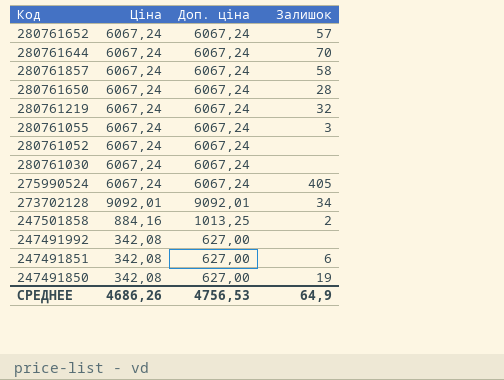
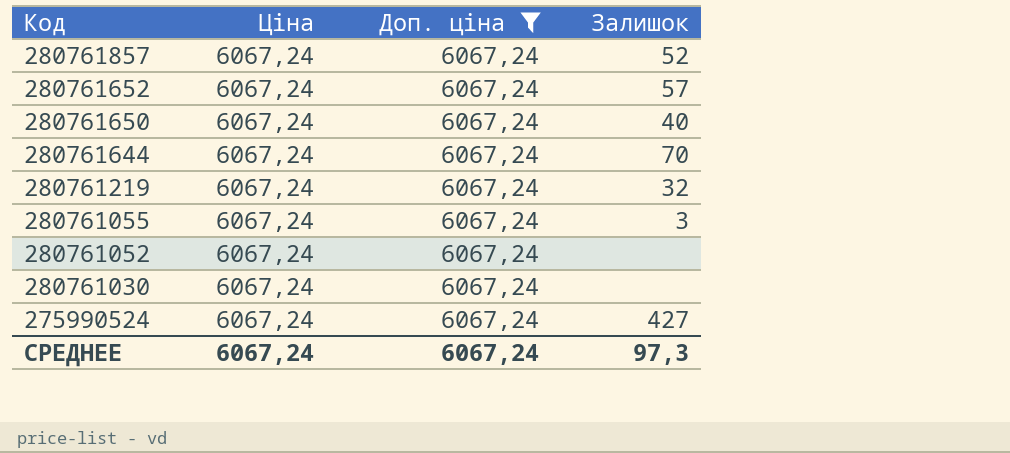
filter: none -> Доп. ціна = 6067,24
row order: none -> Код descending
280761857 | Залишок: 58 -> 52
280761650 | Залишок: 28 -> 40
275990524 | Залишок: 405 -> 427
СРЕДНЕЕ | Ціна: 4686,26 -> 6067,24
СРЕДНЕЕ | Доп. ціна: 4756,53 -> 6067,24
СРЕДНЕЕ | Залишок: 64,9 -> 97,3

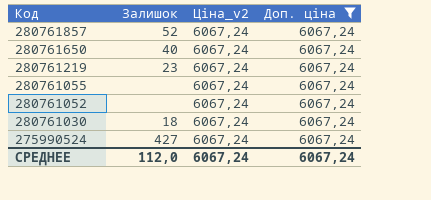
column Залишок | position: 4 -> 2
column name: Ціна -> Ціна_v2
row 280761652: 6067,24 | 6067,24 | 57 -> none
row 280761644: 6067,24 | 6067,24 | 70 -> none
280761219 | Залишок: 32 -> 23
280761055 | Залишок: 3 -> none
280761030 | Залишок: none -> 18
СРЕДНЕЕ | Залишок: 97,3 -> 112,0

